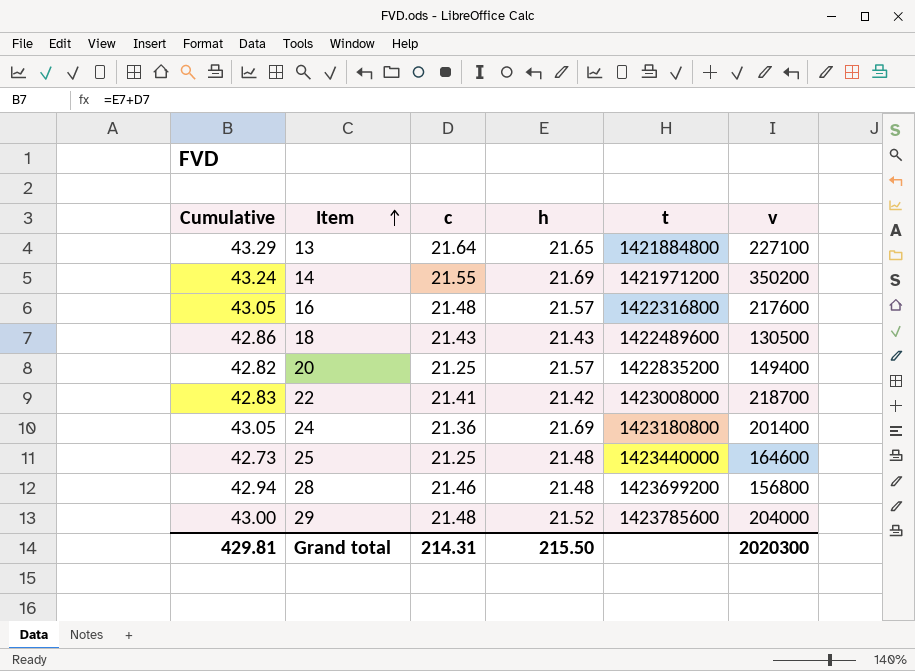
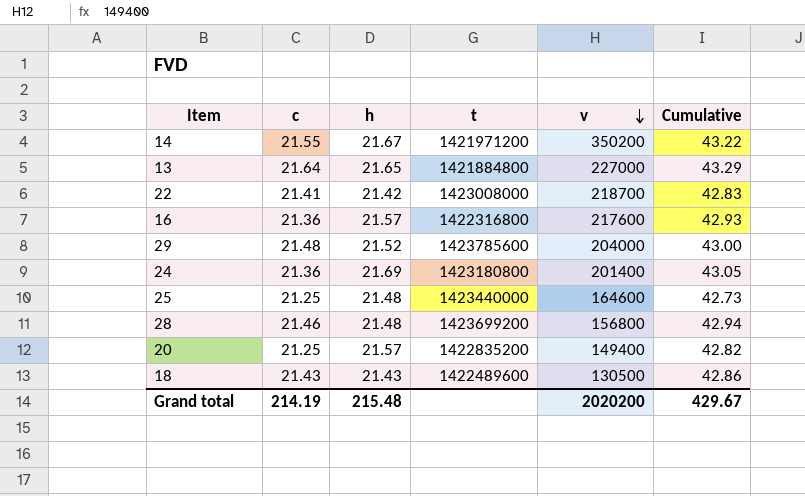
row order: Item ascending -> v descending
column Cumulative | position: 1 -> 6
14 | h: 21.69 -> 21.67
14 | Cumulative: 43.24 -> 43.22
13 | v: 227100 -> 227000
16 | c: 21.48 -> 21.36
16 | Cumulative: 43.05 -> 42.93
Grand total | c: 214.31 -> 214.19
Grand total | h: 215.50 -> 215.48
Grand total | v: 2020300 -> 2020200
Grand total | Cumulative: 429.81 -> 429.67

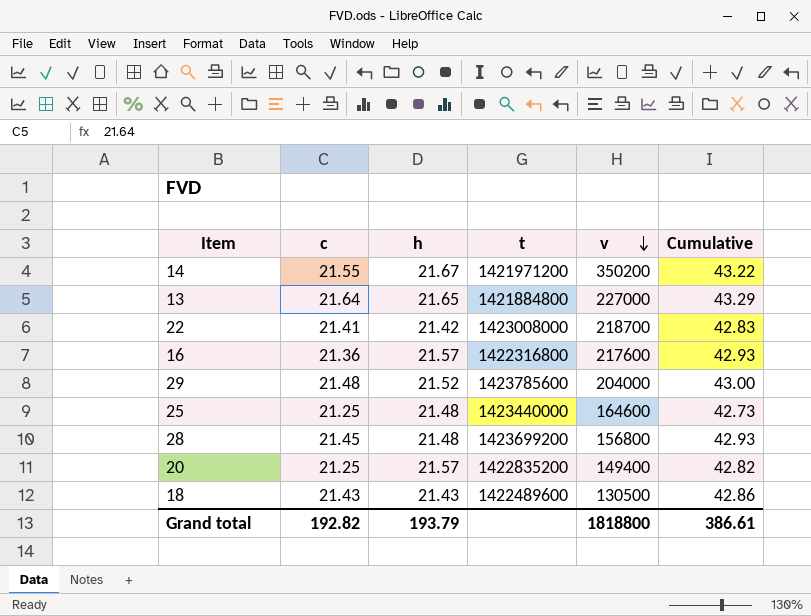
row 24: 21.36 | 21.69 | 1423180800 | 201400 | 43.05 -> none
28 | c: 21.46 -> 21.45
28 | Cumulative: 42.94 -> 42.93
Grand total | c: 214.19 -> 192.82
Grand total | h: 215.48 -> 193.79
Grand total | v: 2020200 -> 1818800
Grand total | Cumulative: 429.67 -> 386.61

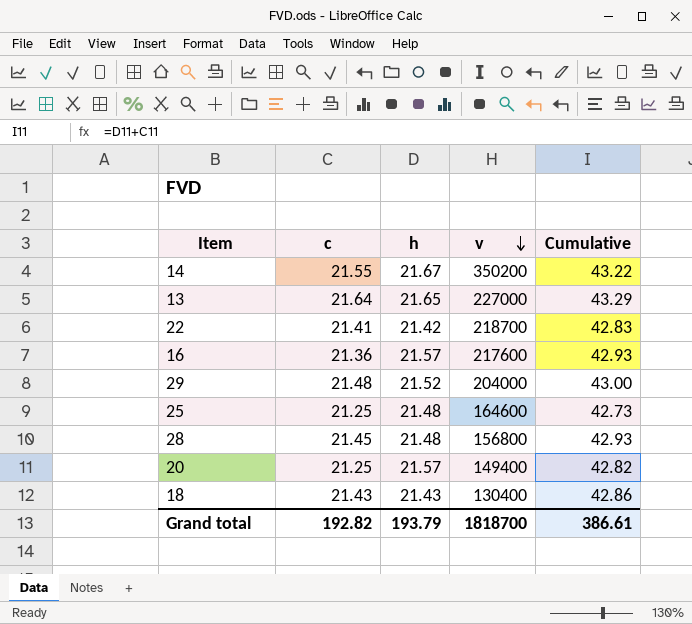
column t | position: 4 -> none
18 | v: 130500 -> 130400
Grand total | v: 1818800 -> 1818700

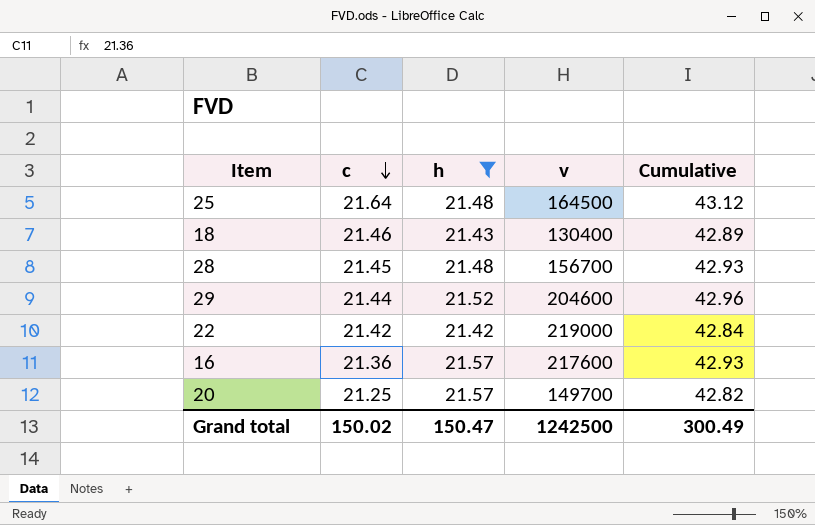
filter: none -> h <= 21.57
row order: v descending -> c descending
25 | c: 21.25 -> 21.64
25 | v: 164600 -> 164500
25 | Cumulative: 42.73 -> 43.12
18 | c: 21.43 -> 21.46
18 | Cumulative: 42.86 -> 42.89
28 | v: 156800 -> 156700
29 | c: 21.48 -> 21.44
29 | v: 204000 -> 204600
29 | Cumulative: 43.00 -> 42.96
22 | c: 21.41 -> 21.42
22 | v: 218700 -> 219000
22 | Cumulative: 42.83 -> 42.84
20 | v: 149400 -> 149700
Grand total | c: 192.82 -> 150.02
Grand total | h: 193.79 -> 150.47
Grand total | v: 1818700 -> 1242500
Grand total | Cumulative: 386.61 -> 300.49

